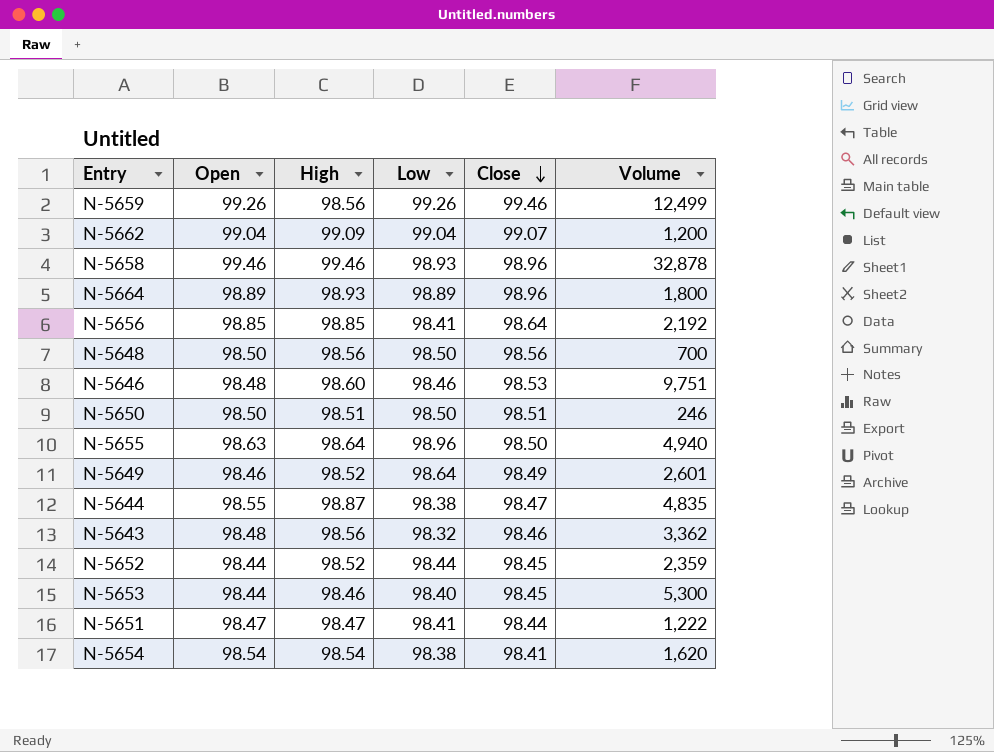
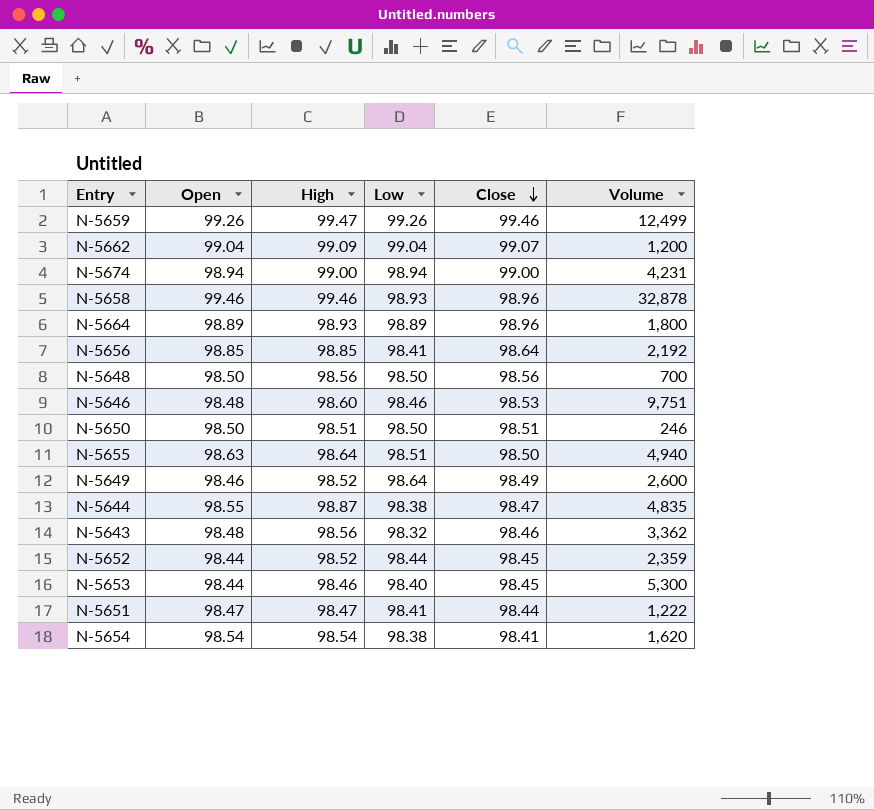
N-5659 | High: 98.56 -> 99.47
row N-5674: none -> 98.94 | 99.00 | 98.94 | 99.00 | 4,231
N-5655 | Low: 98.96 -> 98.51
N-5649 | Volume: 2,601 -> 2,600

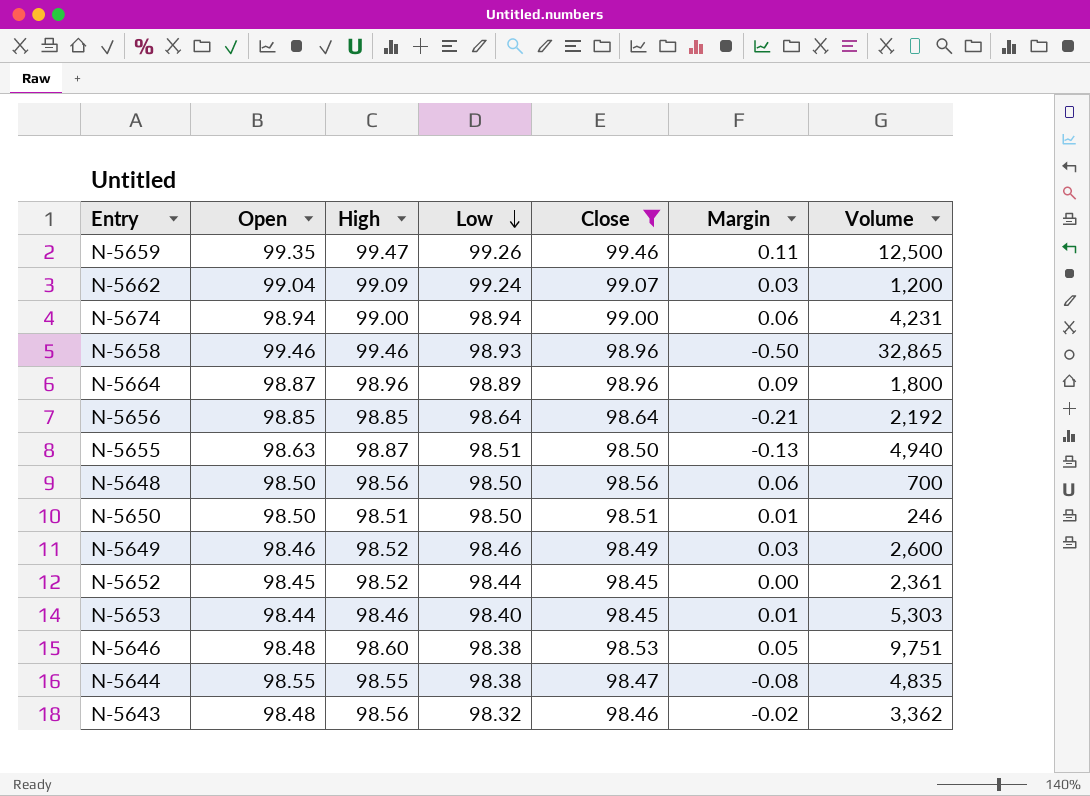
filter: none -> Close >= 98.45
row order: Close descending -> Low descending
column Margin | formula: none -> [Close] - [Open]
N-5659 | Open: 99.26 -> 99.35
N-5659 | Volume: 12,499 -> 12,500
N-5662 | Low: 99.04 -> 99.24
N-5658 | Volume: 32,878 -> 32,865
N-5664 | Open: 98.89 -> 98.87
N-5664 | High: 98.93 -> 98.96
N-5656 | Low: 98.41 -> 98.64
N-5655 | High: 98.64 -> 98.87
N-5649 | Low: 98.64 -> 98.46
N-5652 | Open: 98.44 -> 98.45
N-5652 | Volume: 2,359 -> 2,361
N-5653 | Volume: 5,300 -> 5,303
N-5646 | Low: 98.46 -> 98.38
N-5644 | High: 98.87 -> 98.55

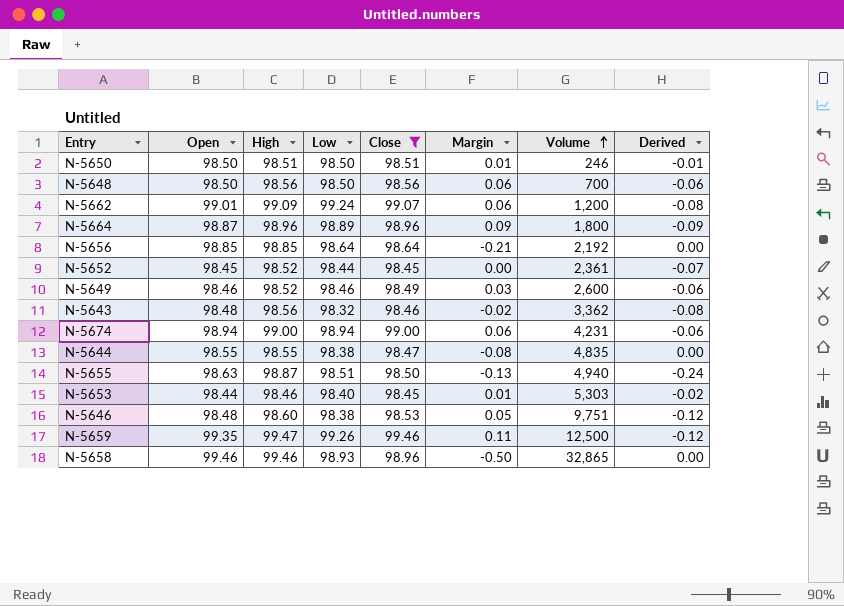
row order: Low descending -> Volume ascending
column Derived | formula: none -> [Open] - [High]
N-5662 | Open: 99.04 -> 99.01
N-5662 | Margin: 0.03 -> 0.06

